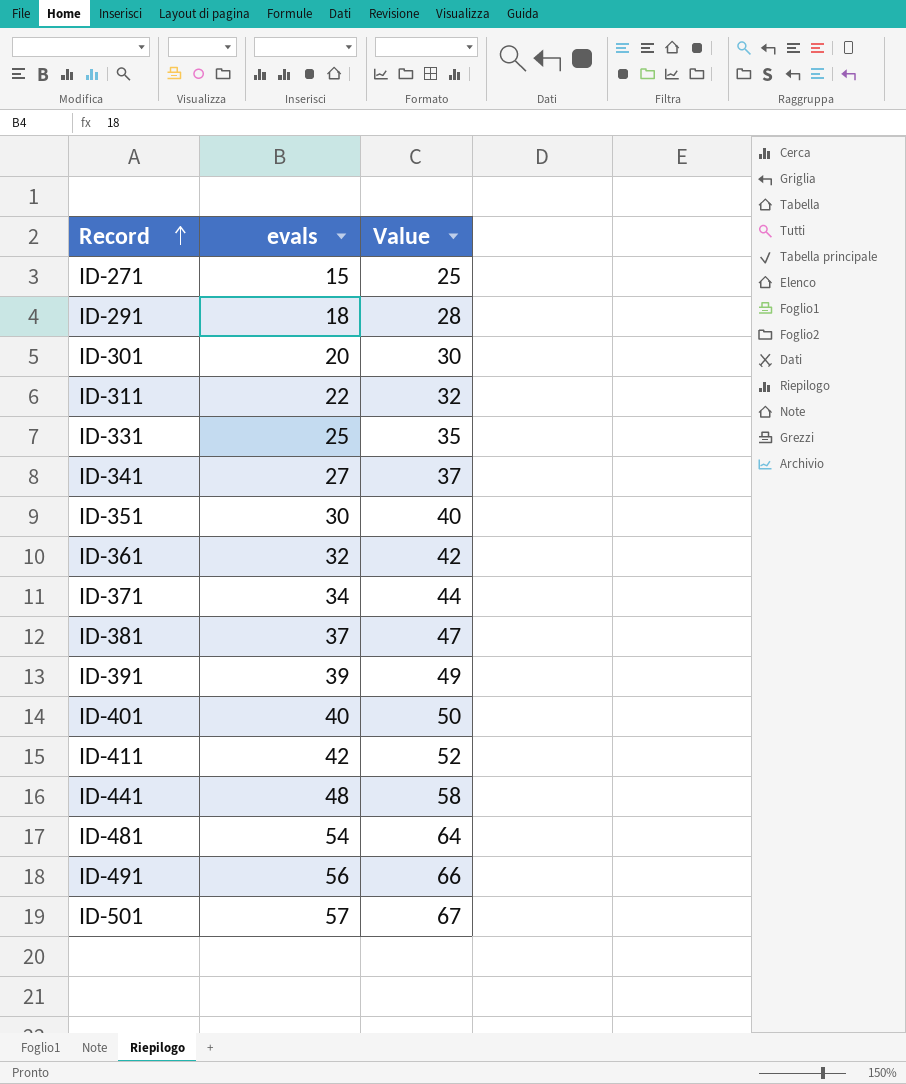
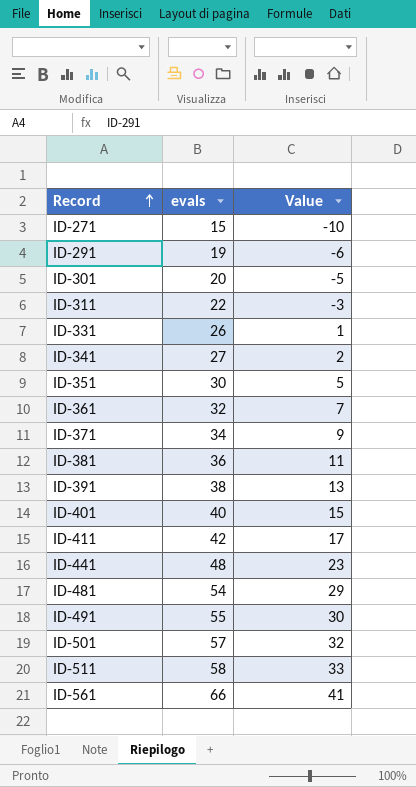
column Value | formula: [evals] + 10 -> [evals] - 25
ID-291 | evals: 18 -> 19
ID-331 | evals: 25 -> 26
ID-381 | evals: 37 -> 36
ID-391 | evals: 39 -> 38
ID-491 | evals: 56 -> 55
row ID-511: none -> 58 | 33
row ID-561: none -> 66 | 41

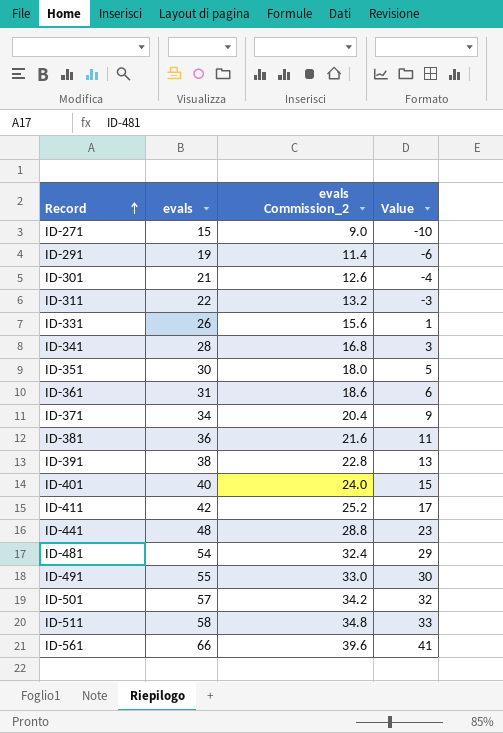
column evals Commission_2 | formula: none -> [evals] * 0.6
ID-301 | evals: 20 -> 21
ID-301 | Value: -5 -> -4
ID-341 | evals: 27 -> 28
ID-341 | Value: 2 -> 3
ID-361 | evals: 32 -> 31
ID-361 | Value: 7 -> 6

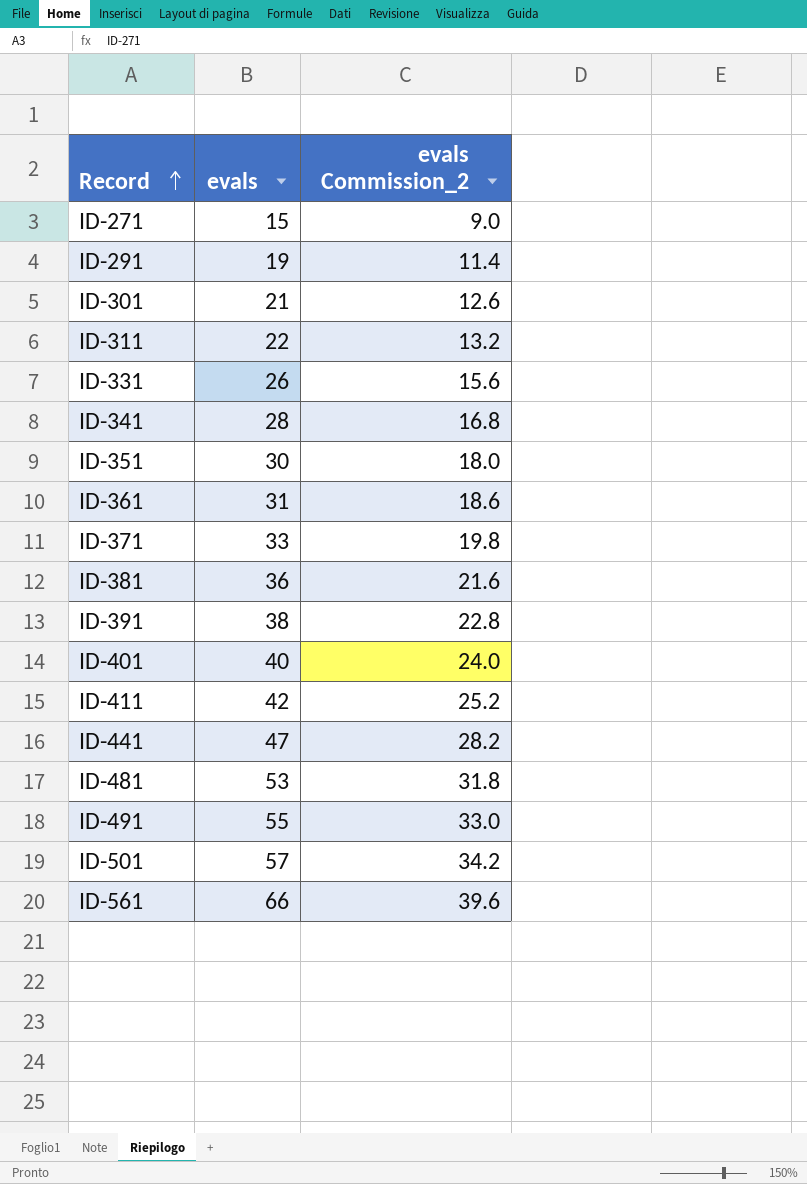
column Value | formula: [evals] - 25 -> none
row ID-511: 58 | 34.8 | 33 -> none
ID-371 | evals: 34 -> 33
ID-371 | evals Commission_2: 20.4 -> 19.8
ID-441 | evals: 48 -> 47
ID-441 | evals Commission_2: 28.8 -> 28.2
ID-481 | evals: 54 -> 53
ID-481 | evals Commission_2: 32.4 -> 31.8

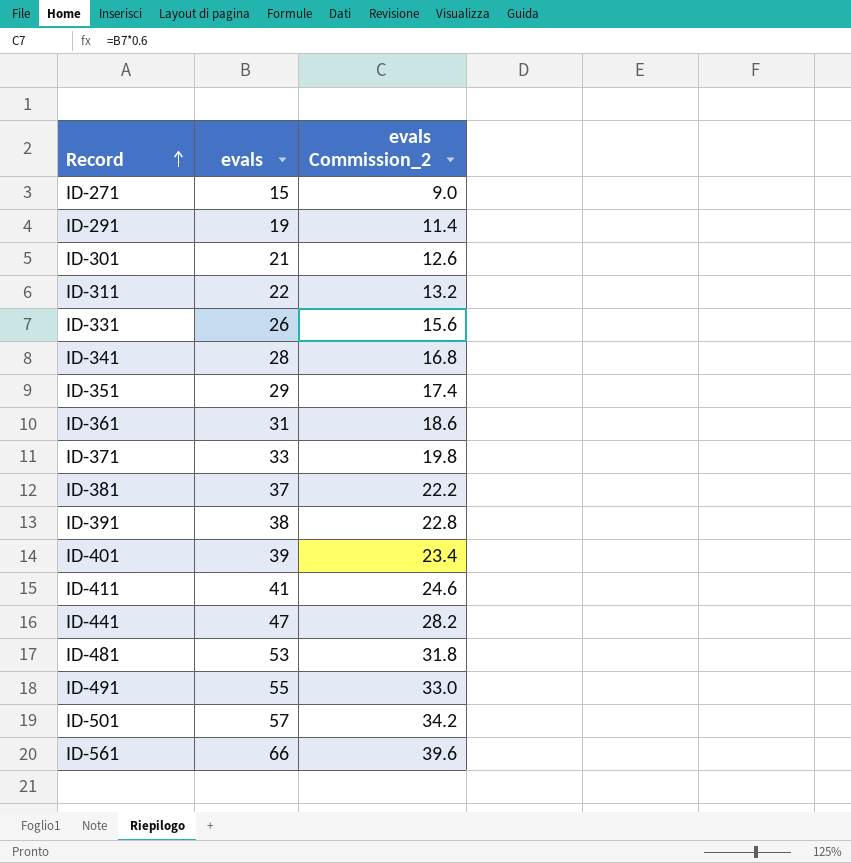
ID-351 | evals: 30 -> 29
ID-351 | evals Commission_2: 18.0 -> 17.4
ID-381 | evals: 36 -> 37
ID-381 | evals Commission_2: 21.6 -> 22.2
ID-401 | evals: 40 -> 39
ID-401 | evals Commission_2: 24.0 -> 23.4
ID-411 | evals: 42 -> 41
ID-411 | evals Commission_2: 25.2 -> 24.6

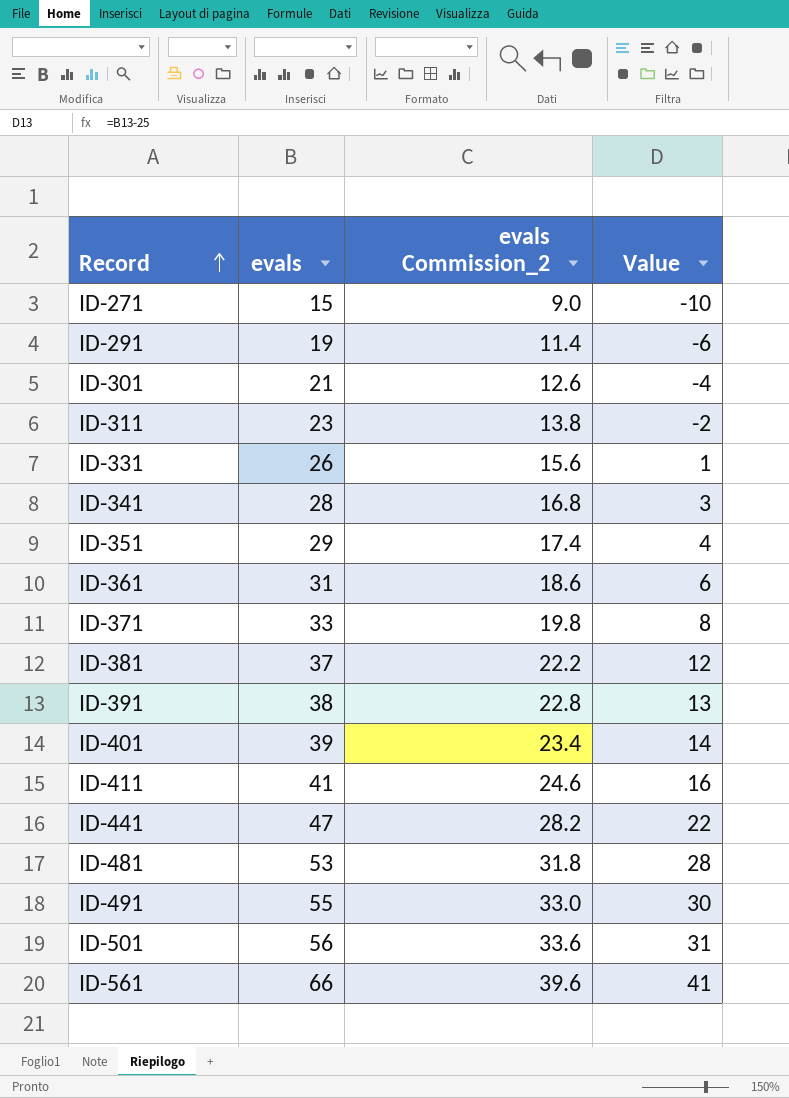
column Value | formula: none -> [evals] - 25
ID-311 | evals: 22 -> 23
ID-311 | evals Commission_2: 13.2 -> 13.8
ID-501 | evals: 57 -> 56
ID-501 | evals Commission_2: 34.2 -> 33.6

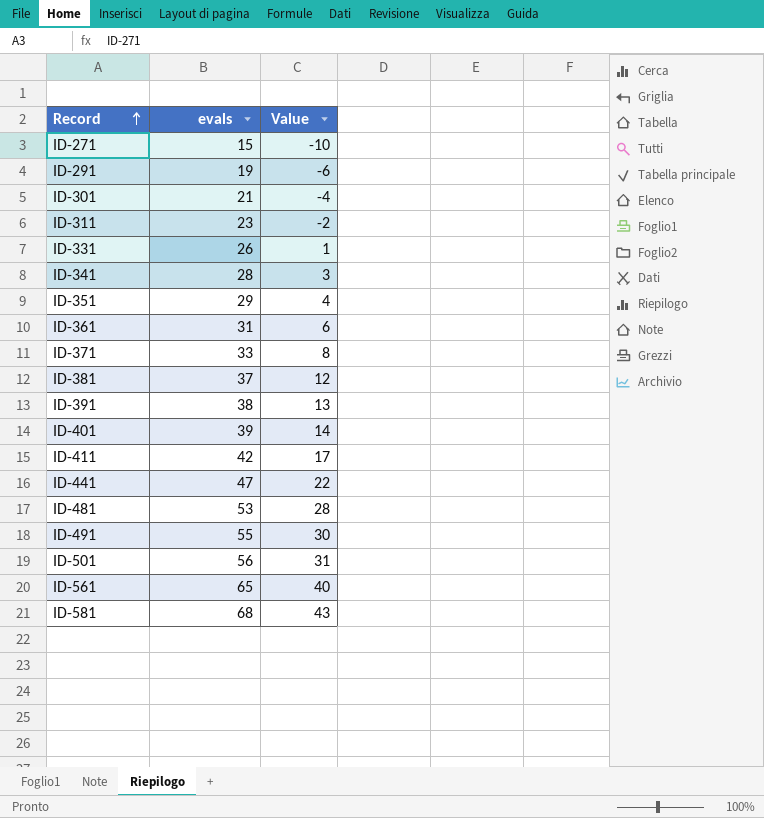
column evals Commission_2 | formula: [evals] * 0.6 -> none
ID-411 | evals: 41 -> 42
ID-411 | Value: 16 -> 17
ID-561 | evals: 66 -> 65
ID-561 | Value: 41 -> 40
row ID-581: none -> 68 | 43

